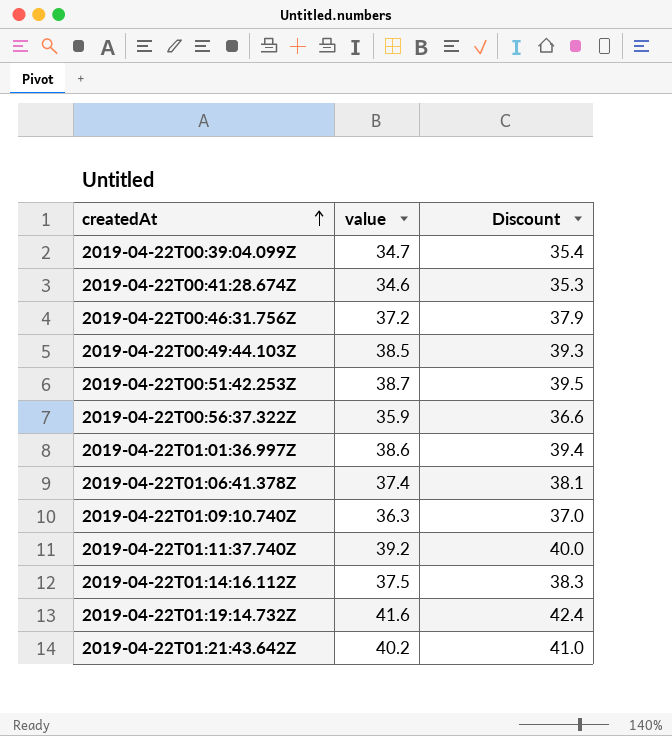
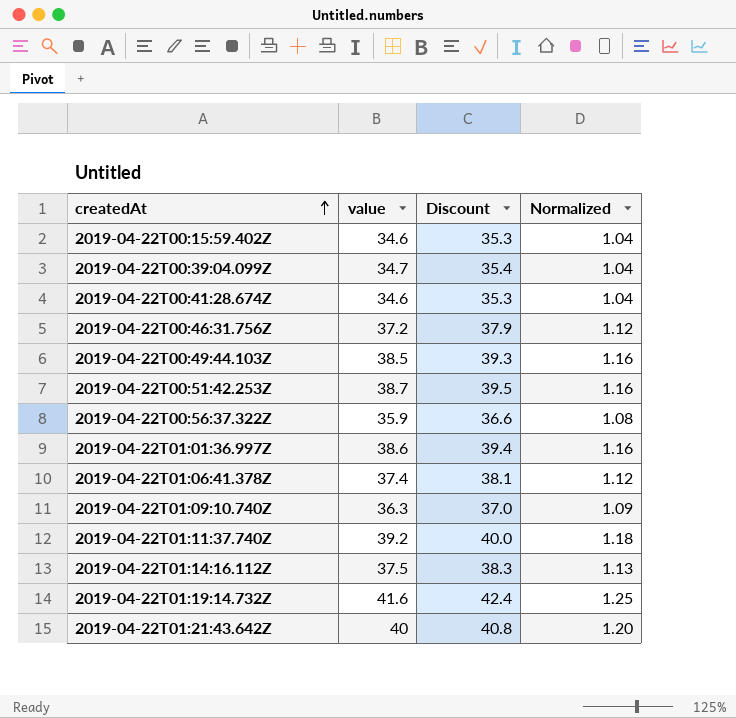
column Normalized | formula: none -> [value] * 0.03
row 2019-04-22T00:15:59.402Z: none -> 34.6 | 35.3 | 1.04
2019-04-22T01:21:43.642Z | value: 40.2 -> 40
2019-04-22T01:21:43.642Z | Discount: 41.0 -> 40.8

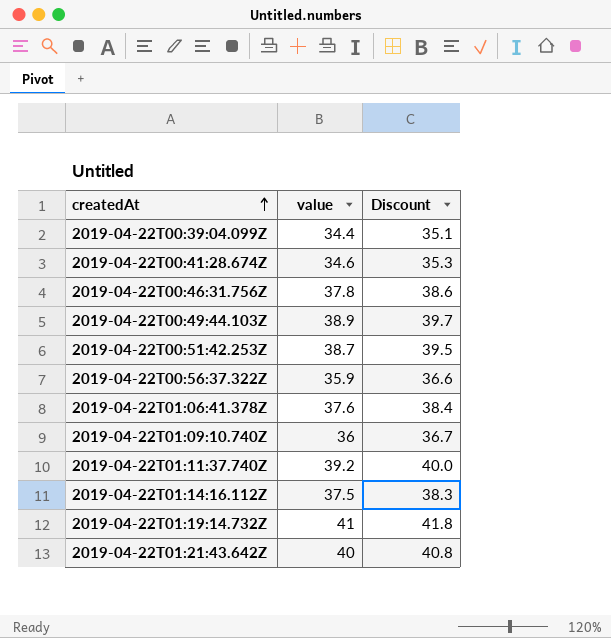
column Normalized | formula: [value] * 0.03 -> none
row 2019-04-22T00:15:59.402Z: 34.6 | 35.3 | 1.04 -> none
row 2019-04-22T01:01:36.997Z: 38.6 | 39.4 | 1.16 -> none
2019-04-22T00:39:04.099Z | value: 34.7 -> 34.4
2019-04-22T00:39:04.099Z | Discount: 35.4 -> 35.1
2019-04-22T00:46:31.756Z | value: 37.2 -> 37.8
2019-04-22T00:46:31.756Z | Discount: 37.9 -> 38.6
2019-04-22T00:49:44.103Z | value: 38.5 -> 38.9
2019-04-22T00:49:44.103Z | Discount: 39.3 -> 39.7
2019-04-22T01:06:41.378Z | value: 37.4 -> 37.6
2019-04-22T01:06:41.378Z | Discount: 38.1 -> 38.4
2019-04-22T01:09:10.740Z | value: 36.3 -> 36
2019-04-22T01:09:10.740Z | Discount: 37.0 -> 36.7
2019-04-22T01:19:14.732Z | value: 41.6 -> 41
2019-04-22T01:19:14.732Z | Discount: 42.4 -> 41.8

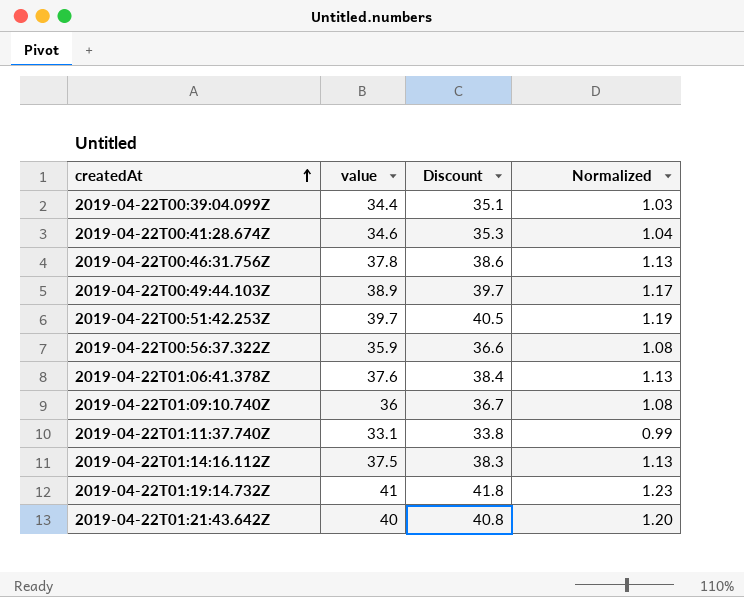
column Normalized | formula: none -> [value] * 0.03
2019-04-22T00:51:42.253Z | value: 38.7 -> 39.7
2019-04-22T00:51:42.253Z | Discount: 39.5 -> 40.5
2019-04-22T01:11:37.740Z | value: 39.2 -> 33.1
2019-04-22T01:11:37.740Z | Discount: 40.0 -> 33.8

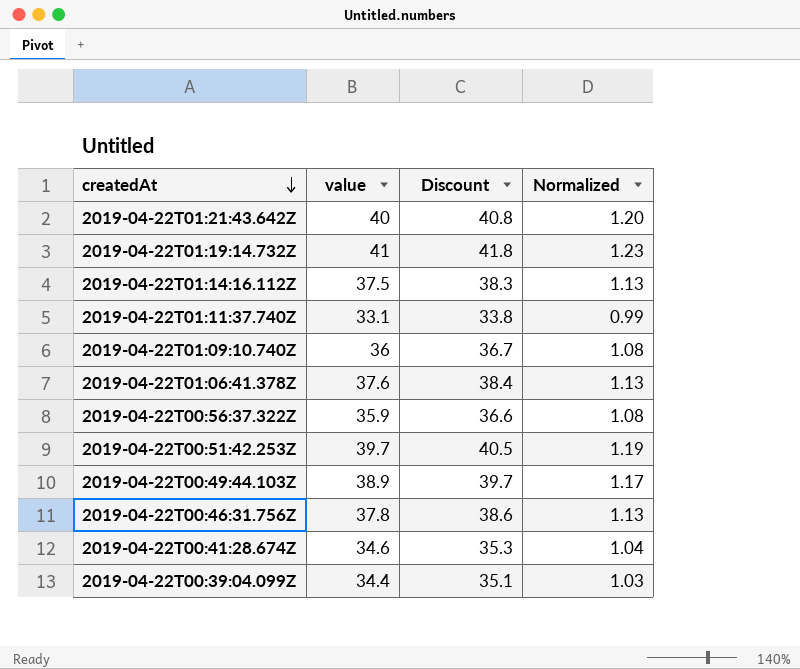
row order: createdAt ascending -> createdAt descending

